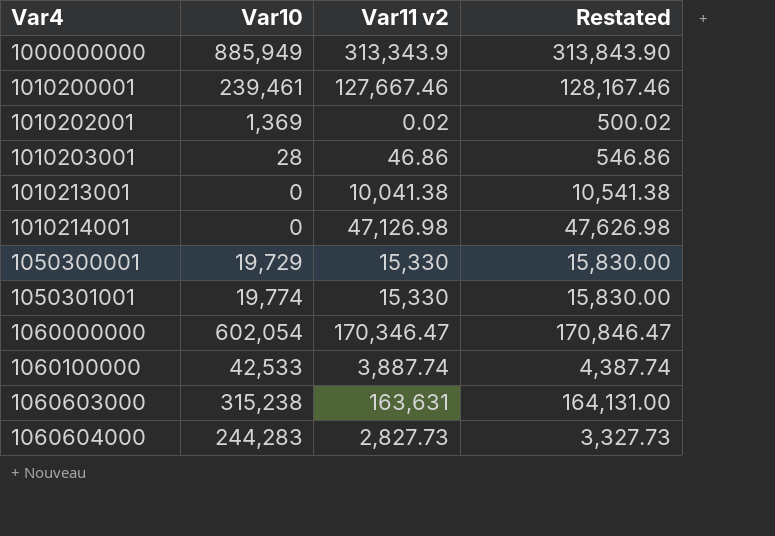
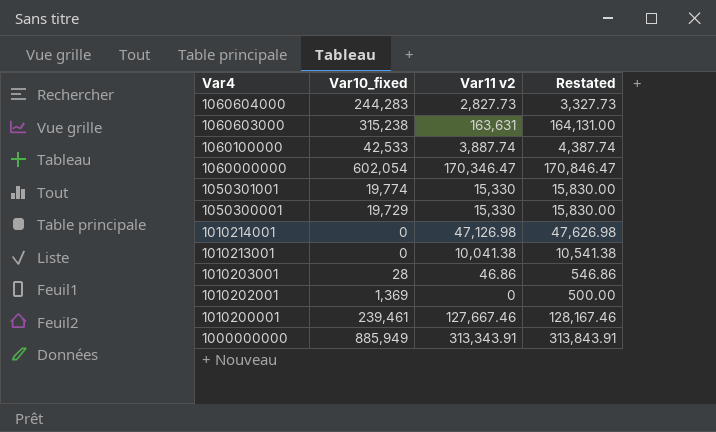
row order: Var4 ascending -> Var4 descending
column name: Var10 -> Var10_fixed
1010202001 | Var11 v2: 0.02 -> 0
1010202001 | Restated: 500.02 -> 500.00
1000000000 | Var11 v2: 313,343.9 -> 313,343.91
1000000000 | Restated: 313,843.90 -> 313,843.91

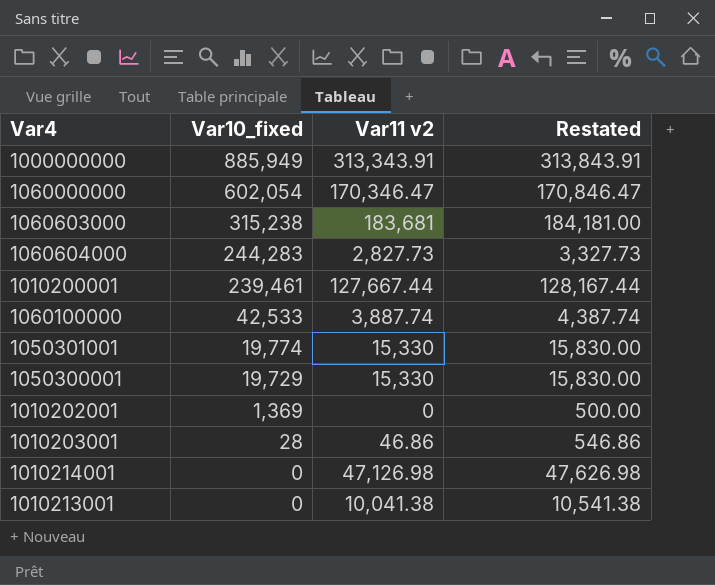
row order: Var4 descending -> Var10_fixed descending
1060603000 | Var11 v2: 163,631 -> 183,681
1060603000 | Restated: 164,131.00 -> 184,181.00
1010200001 | Var11 v2: 127,667.46 -> 127,667.44
1010200001 | Restated: 128,167.46 -> 128,167.44

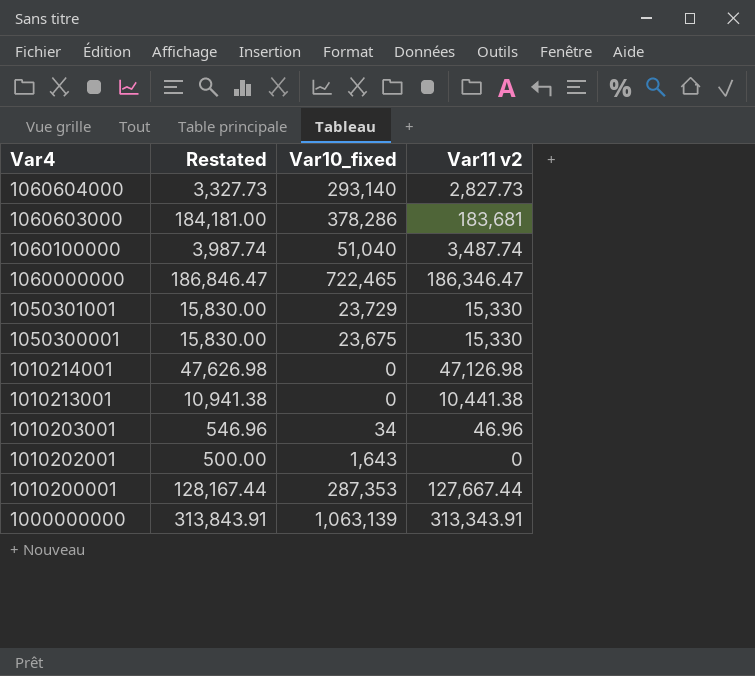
row order: Var10_fixed descending -> Var4 descending
column Restated | position: 4 -> 2
1060604000 | Var10_fixed: 244,283 -> 293,140
1060603000 | Var10_fixed: 315,238 -> 378,286
1060100000 | Restated: 4,387.74 -> 3,987.74
1060100000 | Var10_fixed: 42,533 -> 51,040
1060100000 | Var11 v2: 3,887.74 -> 3,487.74
1060000000 | Restated: 170,846.47 -> 186,846.47
1060000000 | Var10_fixed: 602,054 -> 722,465
1060000000 | Var11 v2: 170,346.47 -> 186,346.47
1050301001 | Var10_fixed: 19,774 -> 23,729
1050300001 | Var10_fixed: 19,729 -> 23,675
1010213001 | Restated: 10,541.38 -> 10,941.38
1010213001 | Var11 v2: 10,041.38 -> 10,441.38
1010203001 | Restated: 546.86 -> 546.96
1010203001 | Var10_fixed: 28 -> 34
1010203001 | Var11 v2: 46.86 -> 46.96
1010202001 | Var10_fixed: 1,369 -> 1,643
1010200001 | Var10_fixed: 239,461 -> 287,353
1000000000 | Var10_fixed: 885,949 -> 1,063,139

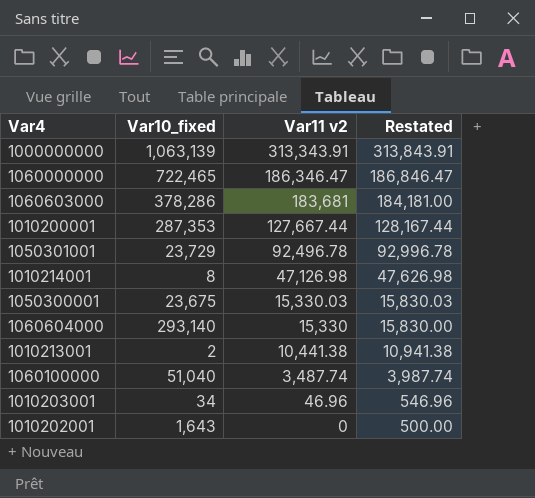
row order: Var4 descending -> Var11 v2 descending
column Restated | position: 2 -> 4
1050301001 | Var11 v2: 15,330 -> 92,496.78
1050301001 | Restated: 15,830.00 -> 92,996.78
1010214001 | Var10_fixed: 0 -> 8
1050300001 | Var11 v2: 15,330 -> 15,330.03
1050300001 | Restated: 15,830.00 -> 15,830.03
1060604000 | Var11 v2: 2,827.73 -> 15,330
1060604000 | Restated: 3,327.73 -> 15,830.00
1010213001 | Var10_fixed: 0 -> 2

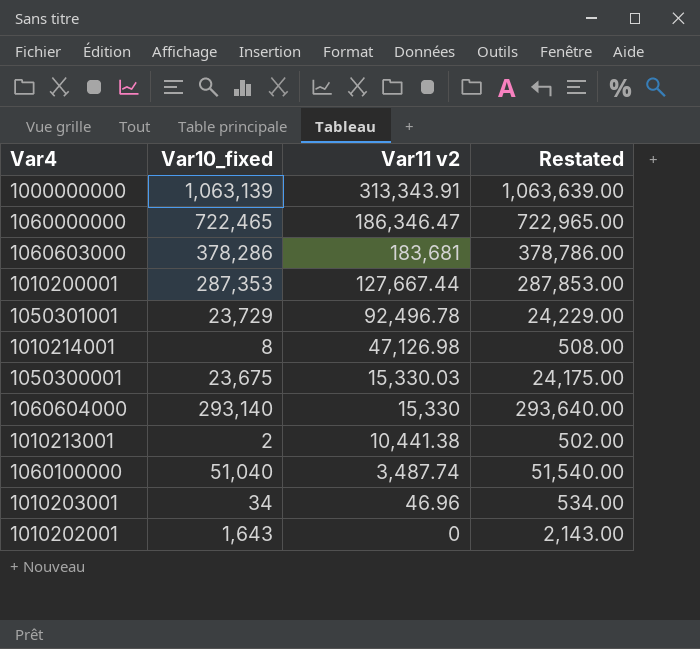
column Restated | formula: [Var11 v2] + 500 -> [Var10_fixed] + 500

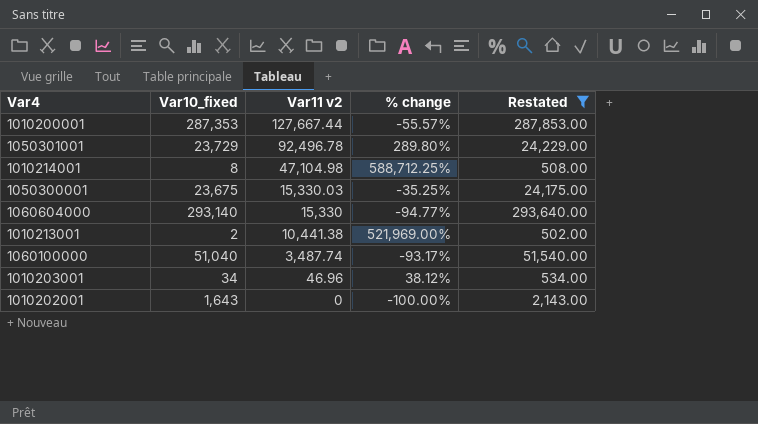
filter: none -> Restated <= 293,640.00
column % change | formula: none -> ([Var11 v2] - [Var10_fixed]) / [Var10_fixed]
1010214001 | Var11 v2: 47,126.98 -> 47,104.98

